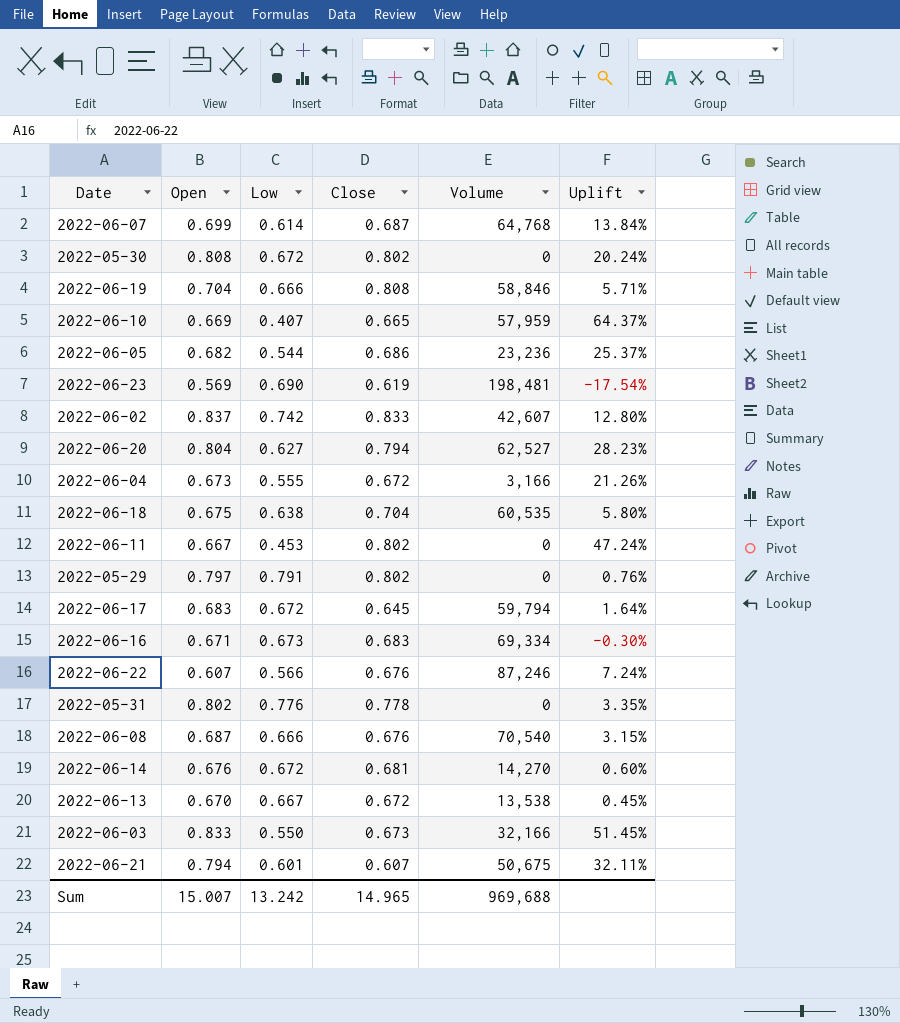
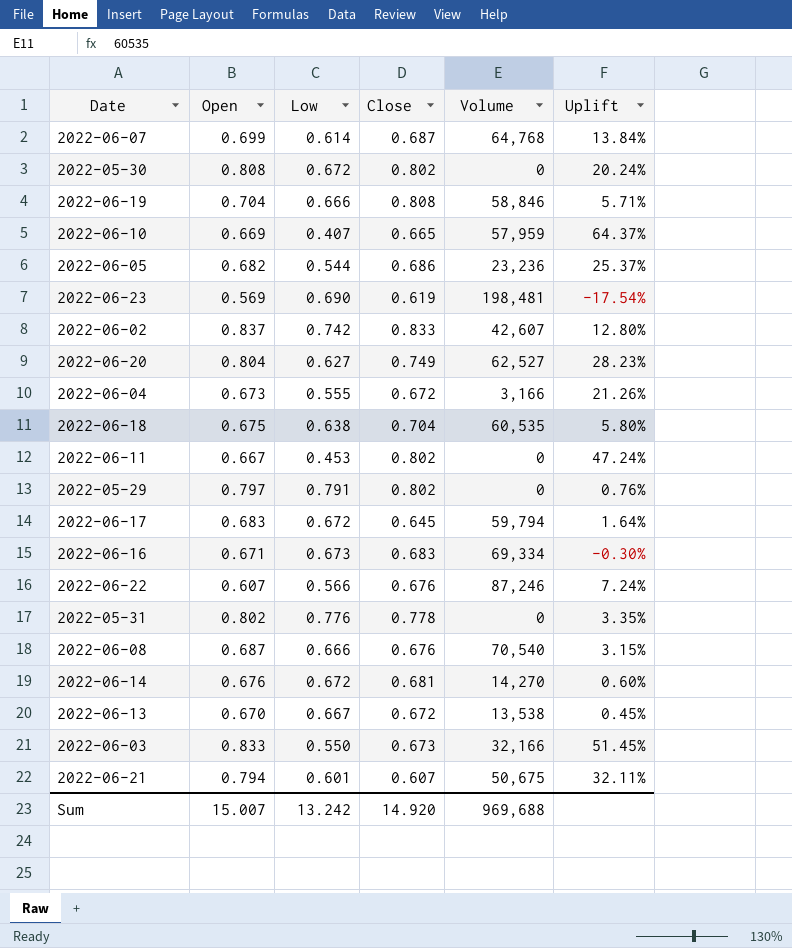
2022-06-20 | Close: 0.794 -> 0.749
Sum | Close: 14.965 -> 14.920

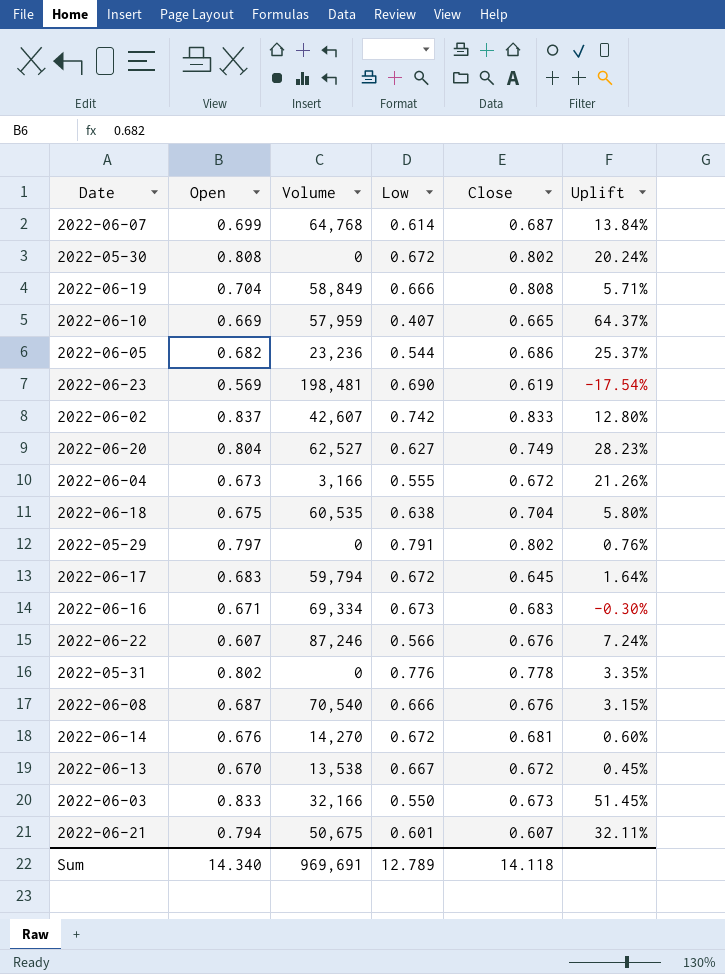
column Volume | position: 5 -> 3
row 2022-06-11: 0.667 | 0.453 | 0.802 | 0 | 47.24% -> none
2022-06-19 | Volume: 58,846 -> 58,849
Sum | Open: 15.007 -> 14.340
Sum | Volume: 969,688 -> 969,691
Sum | Low: 13.242 -> 12.789
Sum | Close: 14.920 -> 14.118

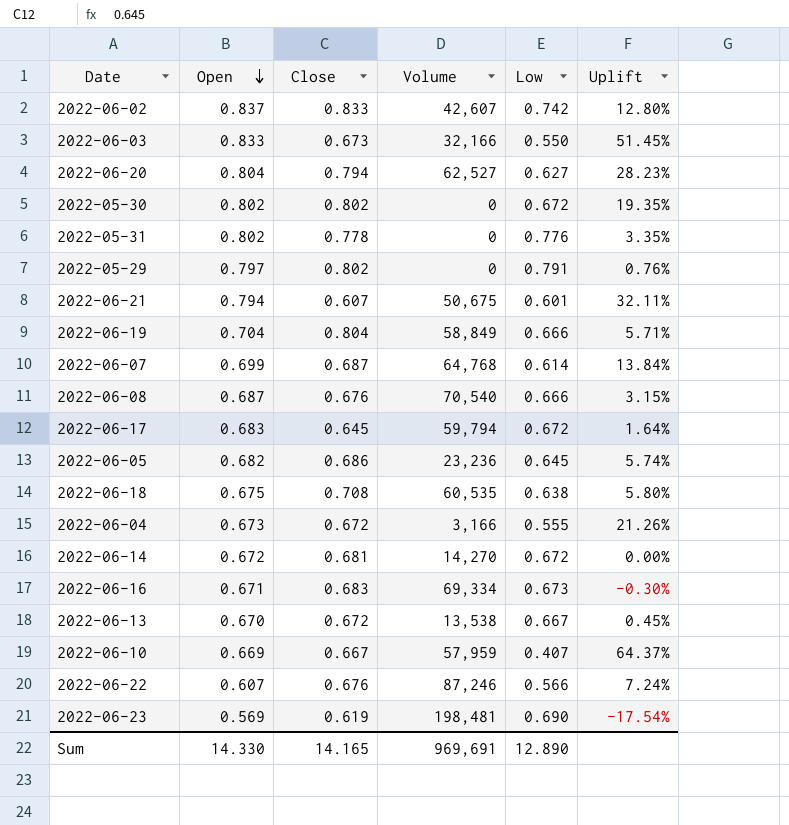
row order: none -> Open descending
column Close | position: 5 -> 3
2022-06-20 | Close: 0.749 -> 0.794
2022-05-30 | Open: 0.808 -> 0.802
2022-05-30 | Uplift: 20.24% -> 19.35%
2022-06-19 | Close: 0.808 -> 0.804
2022-06-05 | Low: 0.544 -> 0.645
2022-06-05 | Uplift: 25.37% -> 5.74%
2022-06-18 | Close: 0.704 -> 0.708
2022-06-14 | Open: 0.676 -> 0.672
2022-06-14 | Uplift: 0.60% -> 0.00%
2022-06-10 | Close: 0.665 -> 0.667
Sum | Open: 14.340 -> 14.330
Sum | Close: 14.118 -> 14.165
Sum | Low: 12.789 -> 12.890

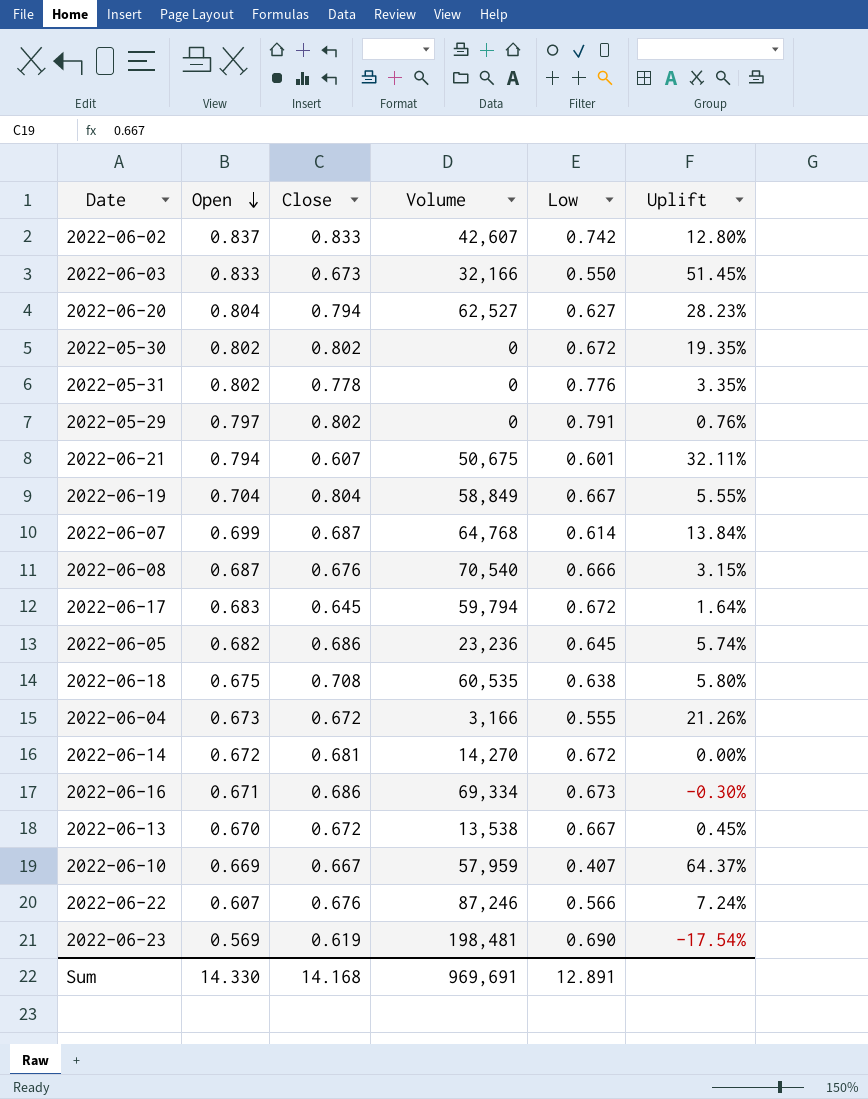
2022-06-19 | Low: 0.666 -> 0.667
2022-06-19 | Uplift: 5.71% -> 5.55%
2022-06-16 | Close: 0.683 -> 0.686
Sum | Close: 14.165 -> 14.168
Sum | Low: 12.890 -> 12.891

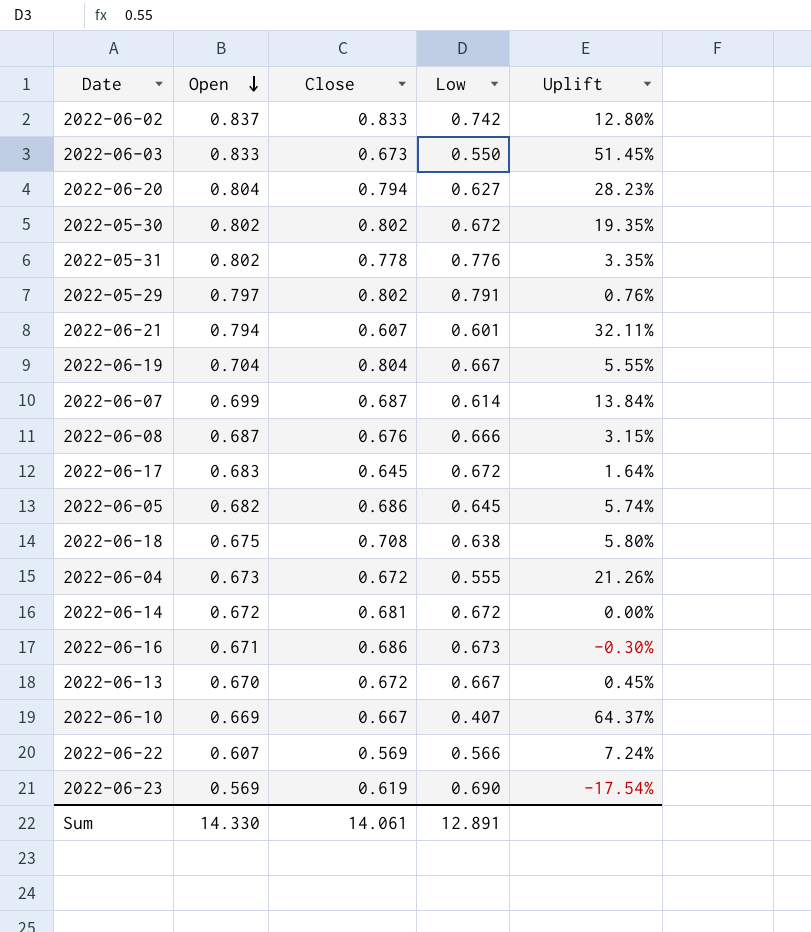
column Volume | position: 4 -> none
2022-06-22 | Close: 0.676 -> 0.569
Sum | Close: 14.168 -> 14.061

